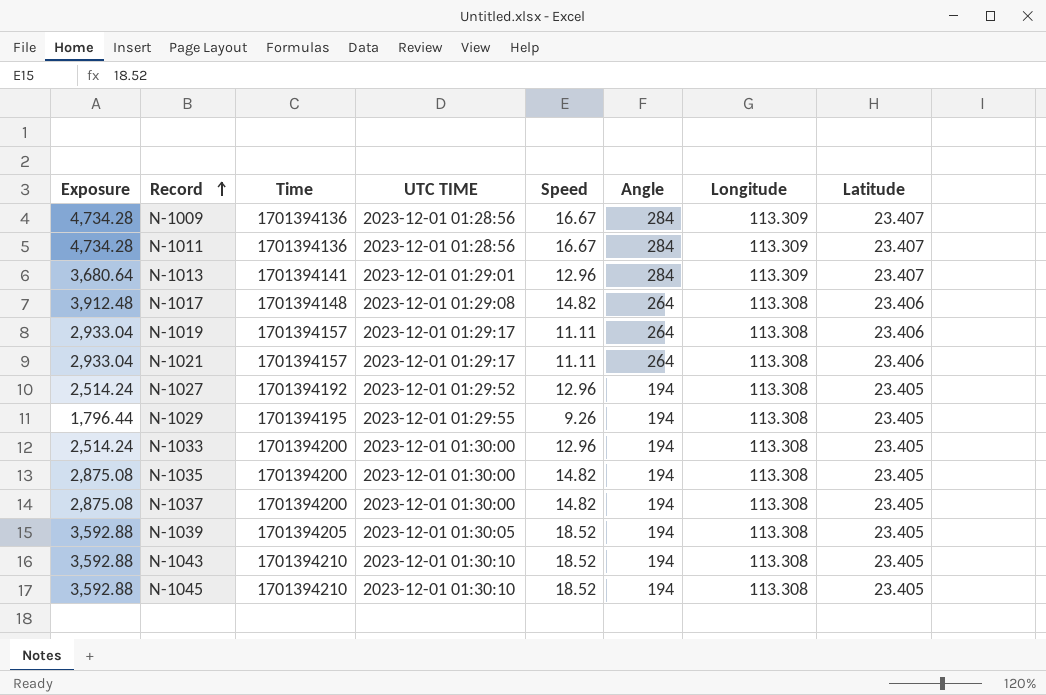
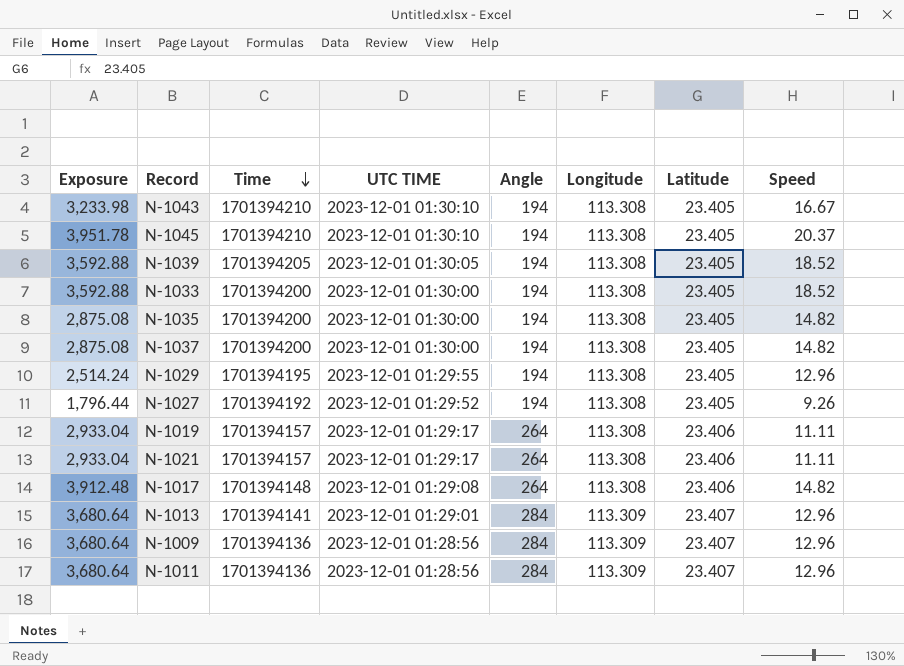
row order: Record ascending -> Time descending
column Speed | position: 5 -> 8
N-1043 | Exposure: 3,592.88 -> 3,233.98
N-1043 | Speed: 18.52 -> 16.67
N-1045 | Exposure: 3,592.88 -> 3,951.78
N-1045 | Speed: 18.52 -> 20.37
N-1033 | Exposure: 2,514.24 -> 3,592.88
N-1033 | Speed: 12.96 -> 18.52
N-1029 | Exposure: 1,796.44 -> 2,514.24
N-1029 | Speed: 9.26 -> 12.96
N-1027 | Exposure: 2,514.24 -> 1,796.44
N-1027 | Speed: 12.96 -> 9.26
N-1009 | Exposure: 4,734.28 -> 3,680.64
N-1009 | Speed: 16.67 -> 12.96
N-1011 | Exposure: 4,734.28 -> 3,680.64
N-1011 | Speed: 16.67 -> 12.96

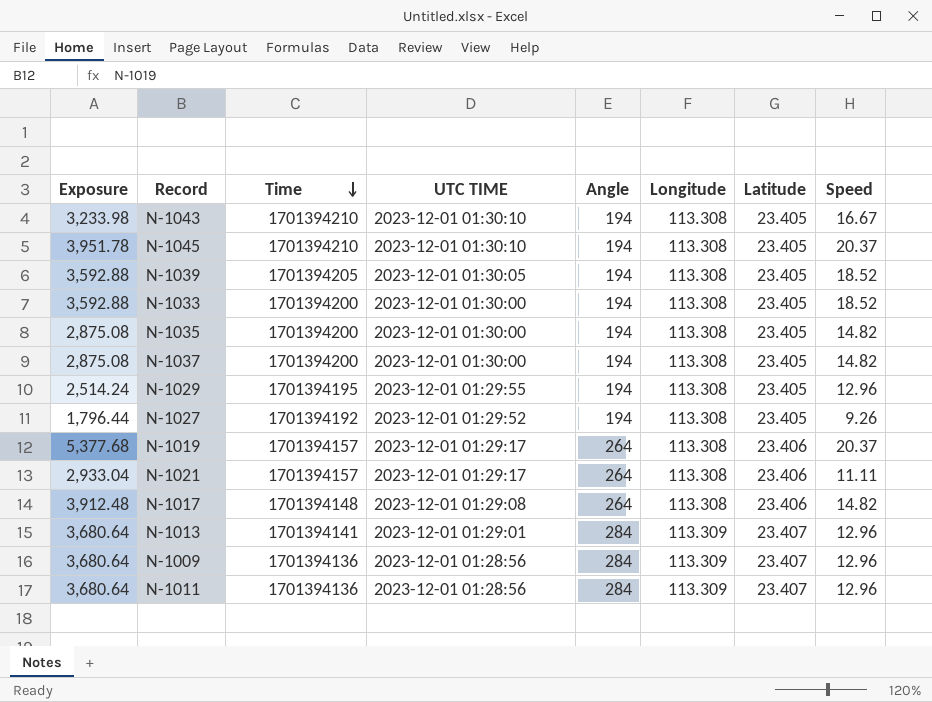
N-1019 | Exposure: 2,933.04 -> 5,377.68
N-1019 | Speed: 11.11 -> 20.37

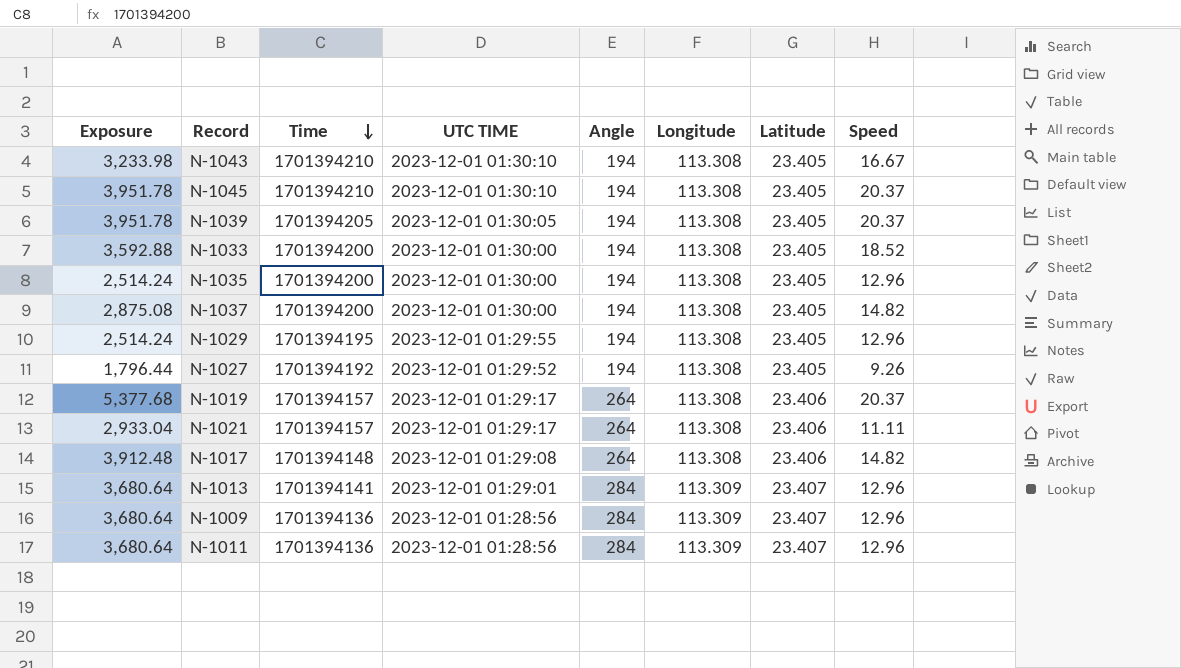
N-1039 | Exposure: 3,592.88 -> 3,951.78
N-1039 | Speed: 18.52 -> 20.37
N-1035 | Exposure: 2,875.08 -> 2,514.24
N-1035 | Speed: 14.82 -> 12.96

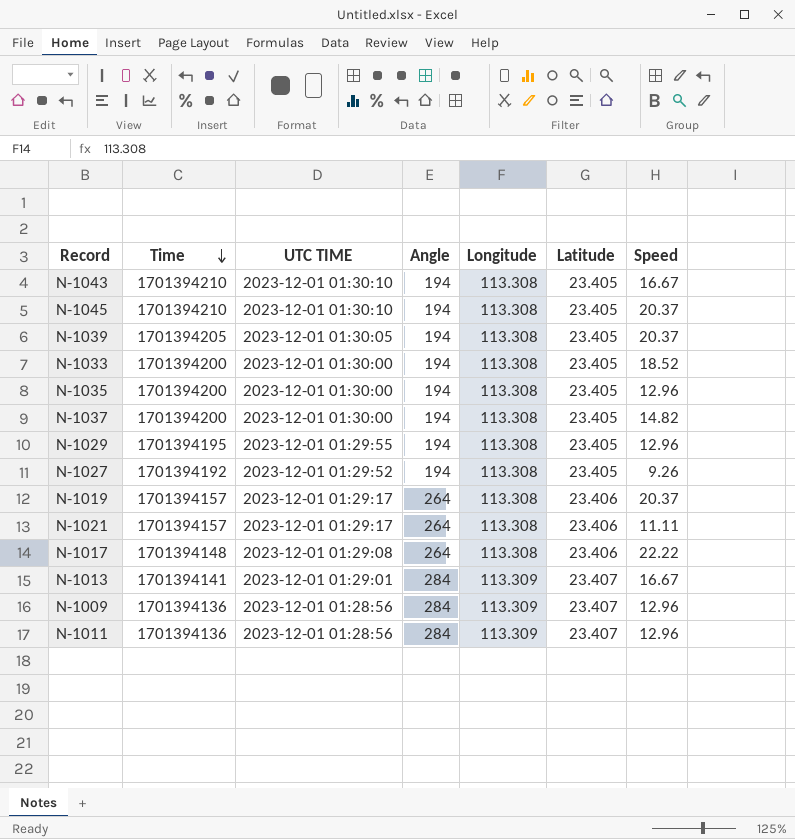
column Exposure | formula: [Angle] * [Speed] -> none
N-1017 | Speed: 14.82 -> 22.22
N-1013 | Speed: 12.96 -> 16.67

